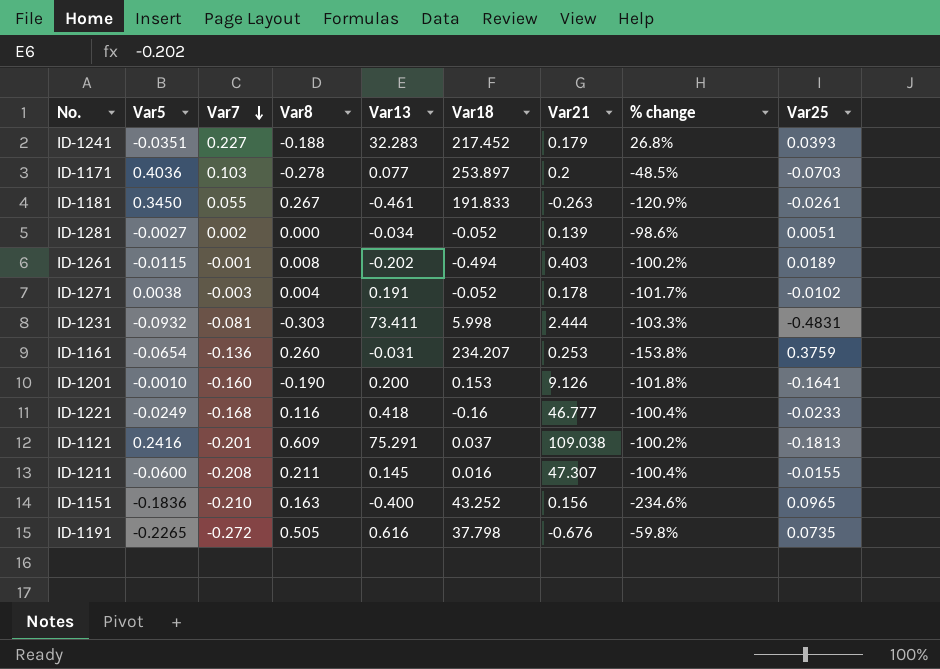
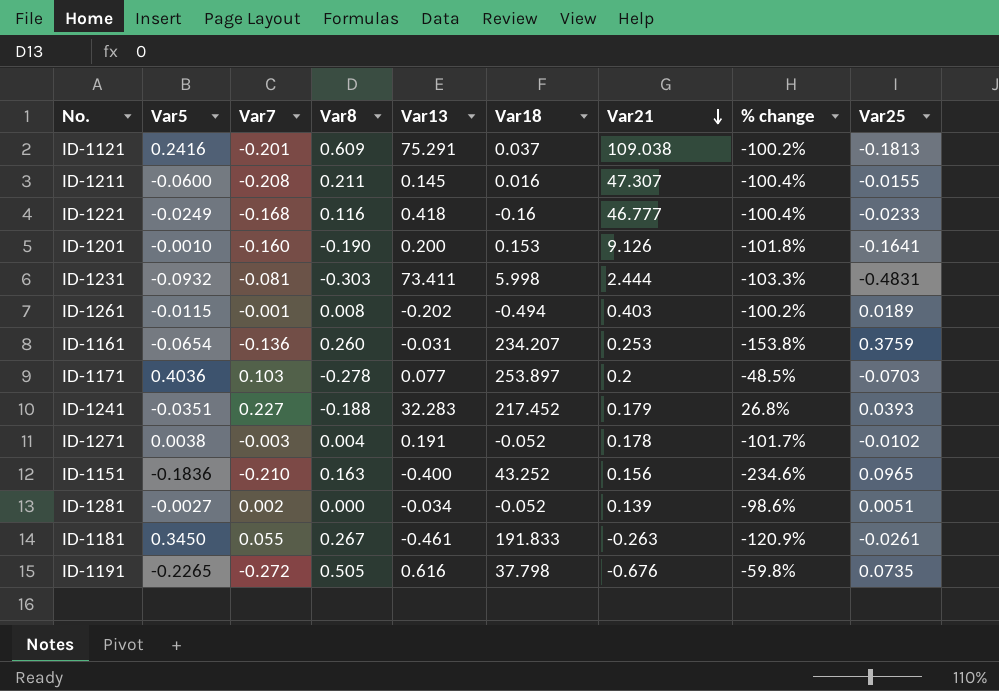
row order: Var7 descending -> Var21 descending

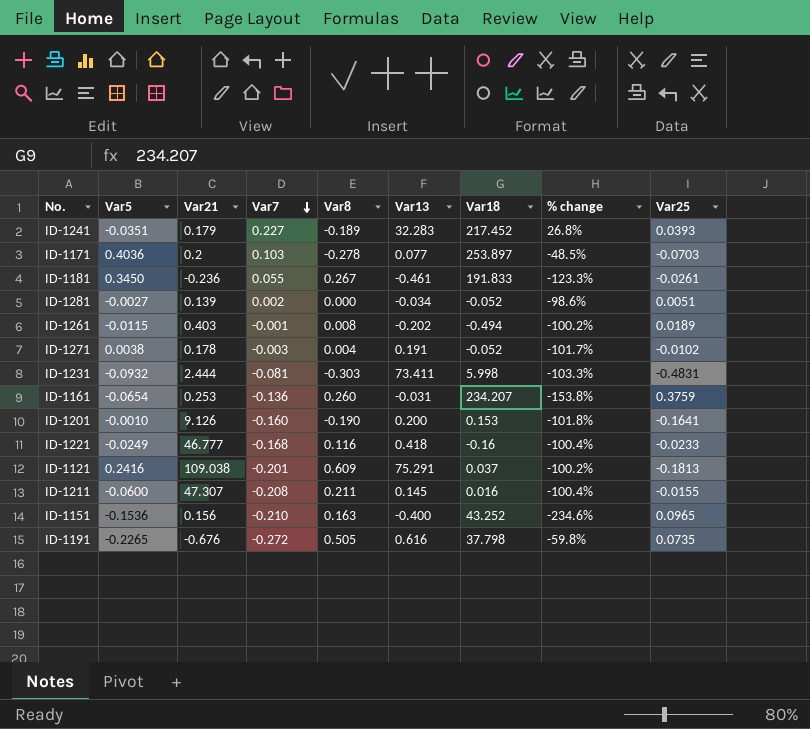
row order: Var21 descending -> Var7 descending
column Var21 | position: 7 -> 3
ID-1241 | Var8: -0.188 -> -0.189
ID-1181 | Var21: -0.263 -> -0.236
ID-1181 | % change: -120.9% -> -123.3%
ID-1151 | Var5: -0.1836 -> -0.1536

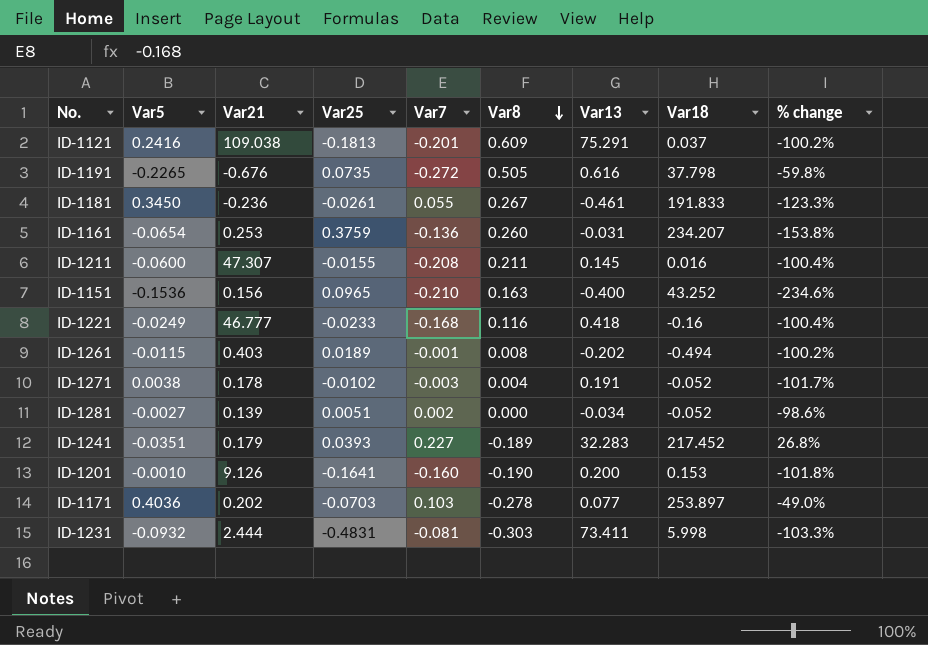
row order: Var7 descending -> Var8 descending
column Var25 | position: 9 -> 4
ID-1171 | Var21: 0.2 -> 0.202
ID-1171 | % change: -48.5% -> -49.0%

